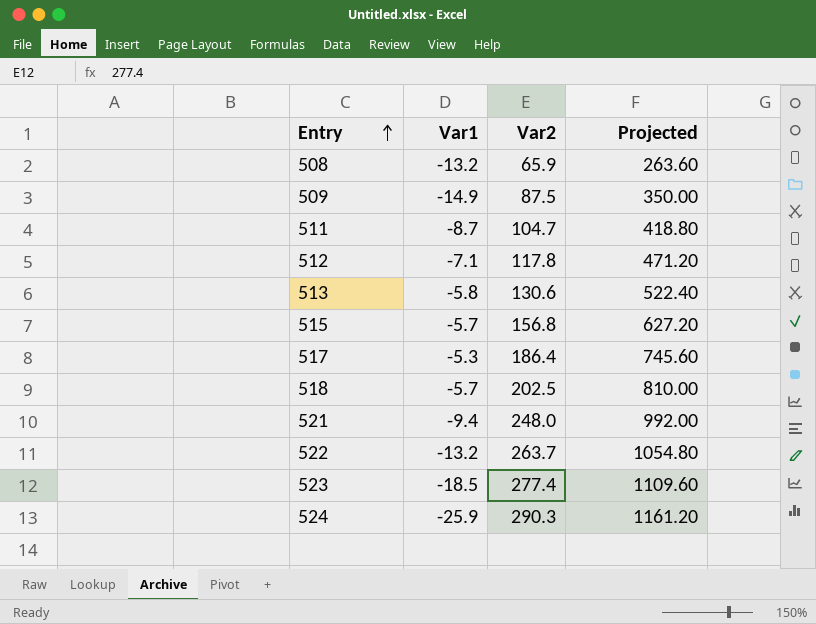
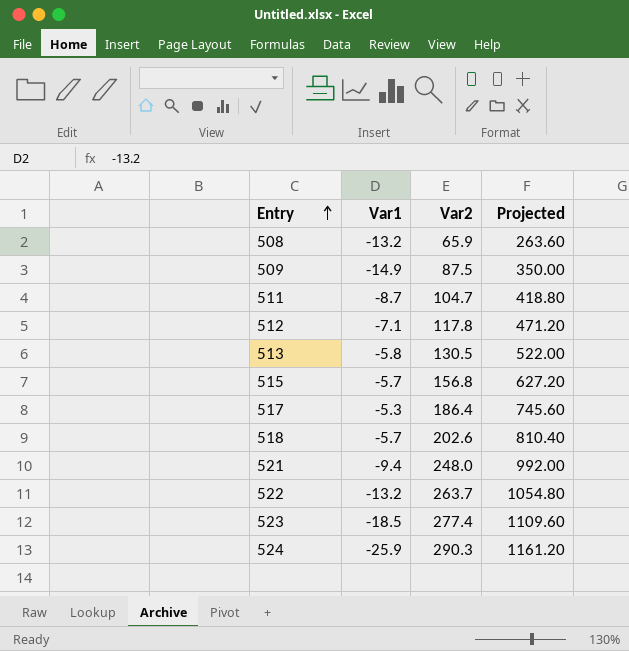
513 | Var2: 130.6 -> 130.5
513 | Projected: 522.40 -> 522.00
518 | Var2: 202.5 -> 202.6
518 | Projected: 810.00 -> 810.40

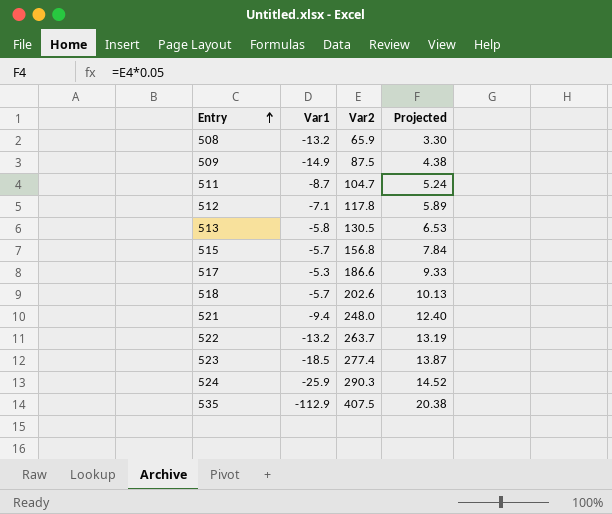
column Projected | formula: [Var2] * 4 -> [Var2] * 0.05
517 | Var2: 186.4 -> 186.6
row 535: none -> -112.9 | 407.5 | 20.38

